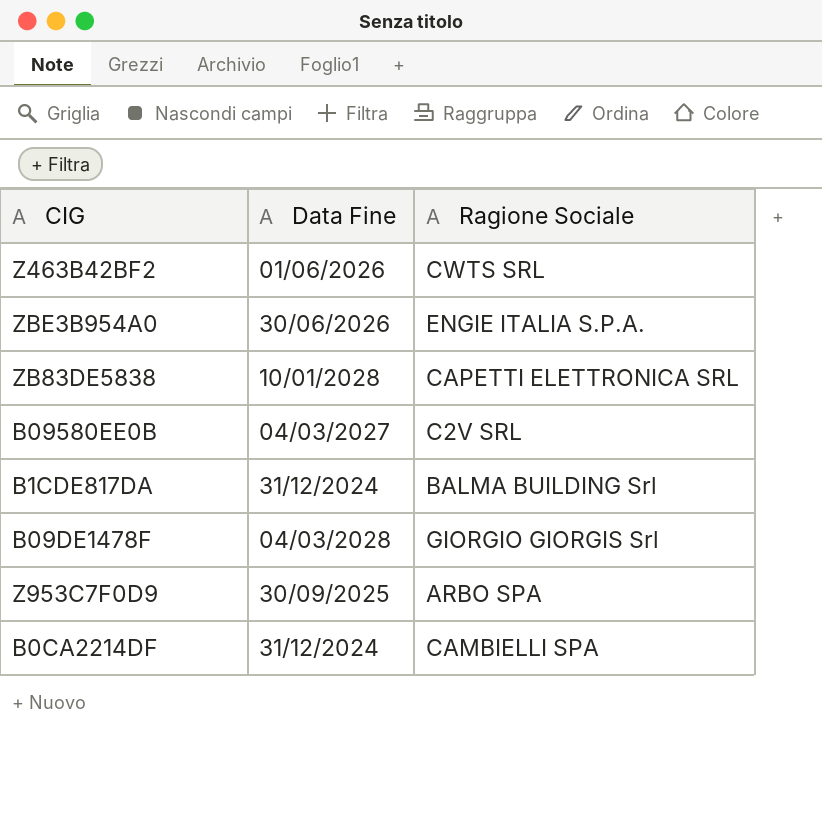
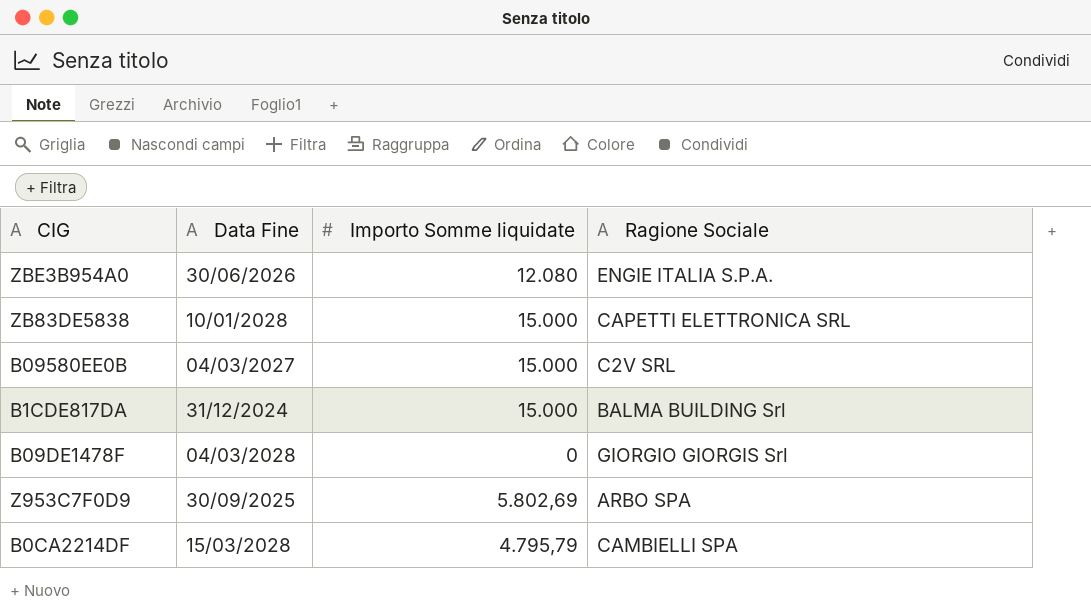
column Importo Somme liquidate | position: none -> 3
row Z463B42BF2: 01/06/2026 | CWTS SRL -> none
B0CA2214DF | Data Fine: 31/12/2024 -> 15/03/2028

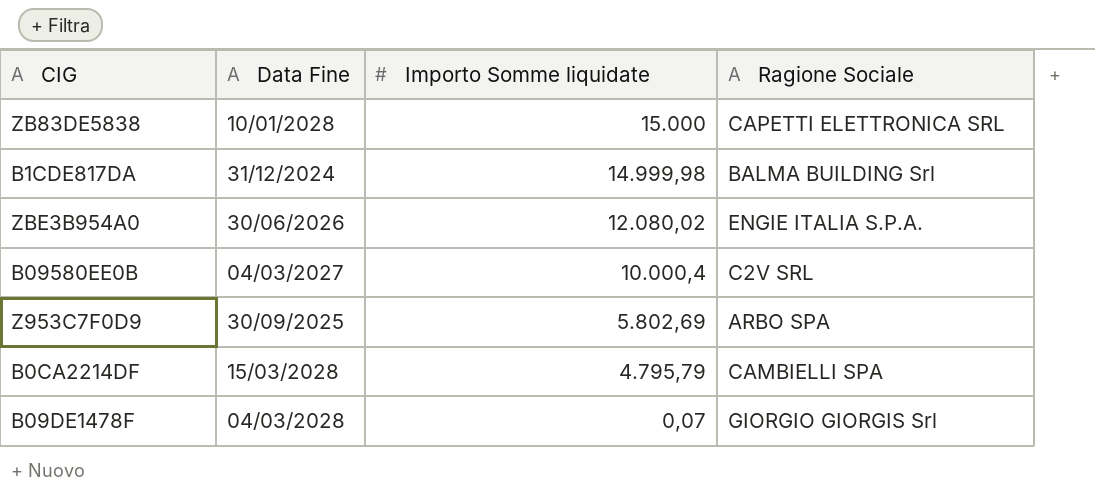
row order: none -> Importo Somme liquidate descending
B1CDE817DA | Importo Somme liquidate: 15.000 -> 14.999,98
ZBE3B954A0 | Importo Somme liquidate: 12.080 -> 12.080,02
B09580EE0B | Importo Somme liquidate: 15.000 -> 10.000,4
B09DE1478F | Importo Somme liquidate: 0 -> 0,07

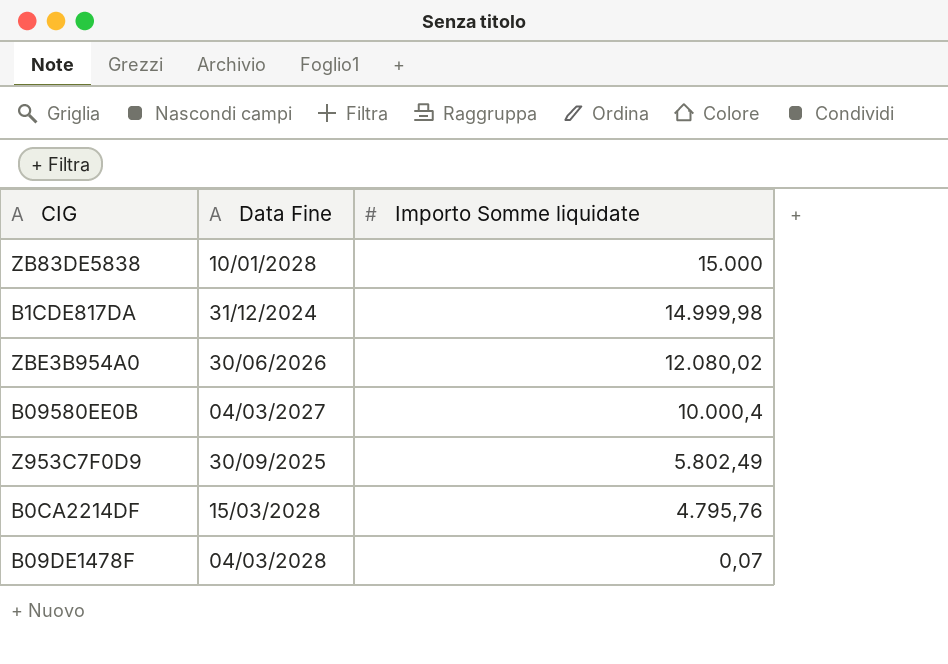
column Ragione Sociale | position: 4 -> none
Z953C7F0D9 | Importo Somme liquidate: 5.802,69 -> 5.802,49
B0CA2214DF | Importo Somme liquidate: 4.795,79 -> 4.795,76

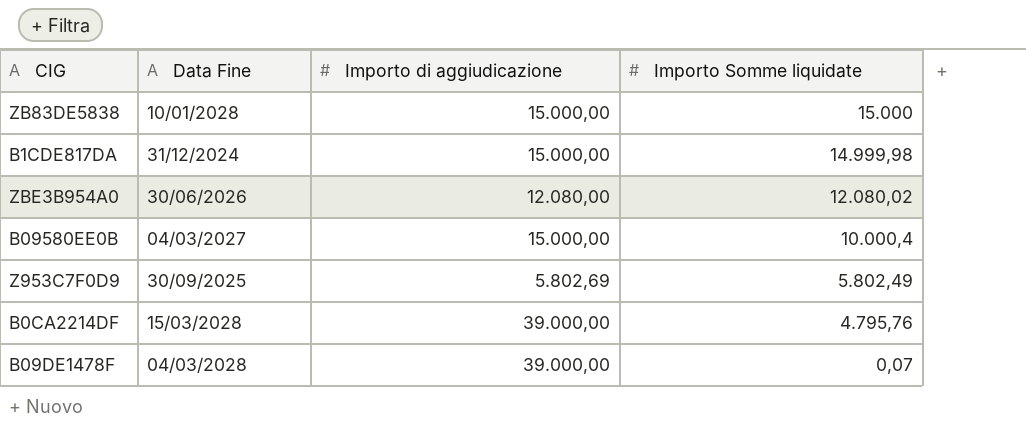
column Importo di aggiudicazione | position: none -> 3

